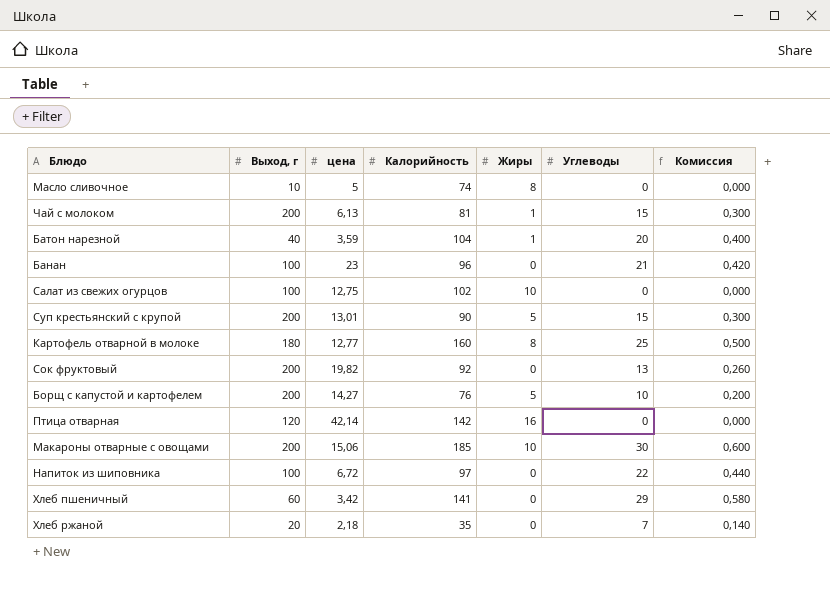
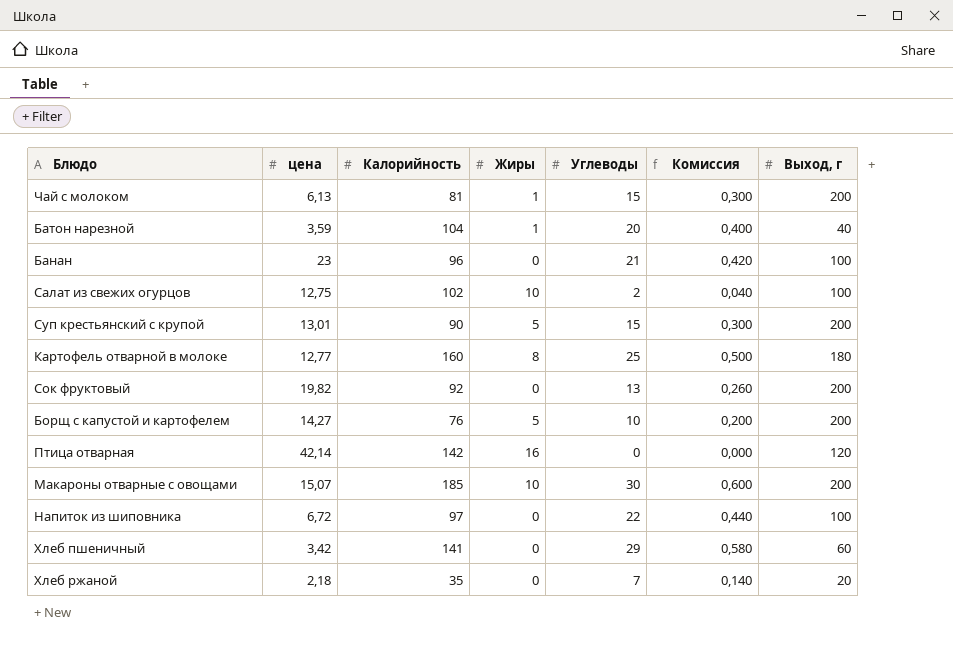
column Выход, г | position: 2 -> 7
row Масло сливочное: 10 | 5 | 74 | 8 | 0 | 0,000 -> none
Салат из свежих огурцов | Углеводы: 0 -> 2
Салат из свежих огурцов | Комиссия: 0,000 -> 0,040
Макароны отварные с овощами | цена: 15,06 -> 15,07

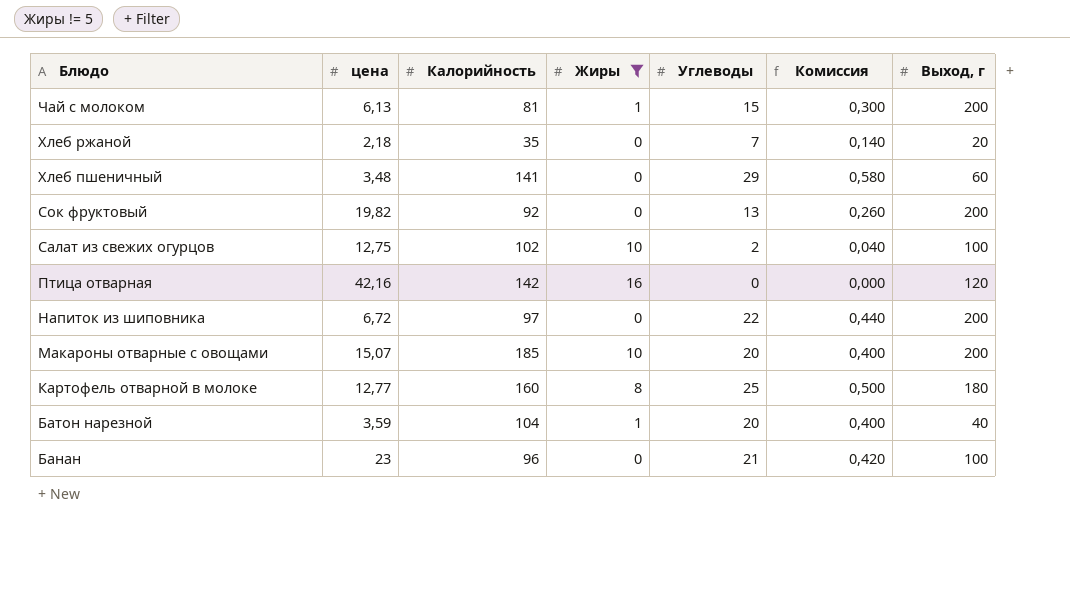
filter: none -> Жиры != 5
row order: none -> Блюдо descending
Хлеб пшеничный | цена: 3,42 -> 3,48
Птица отварная | цена: 42,14 -> 42,16
Напиток из шиповника | Выход, г: 100 -> 200
Макароны отварные с овощами | Углеводы: 30 -> 20
Макароны отварные с овощами | Комиссия: 0,600 -> 0,400

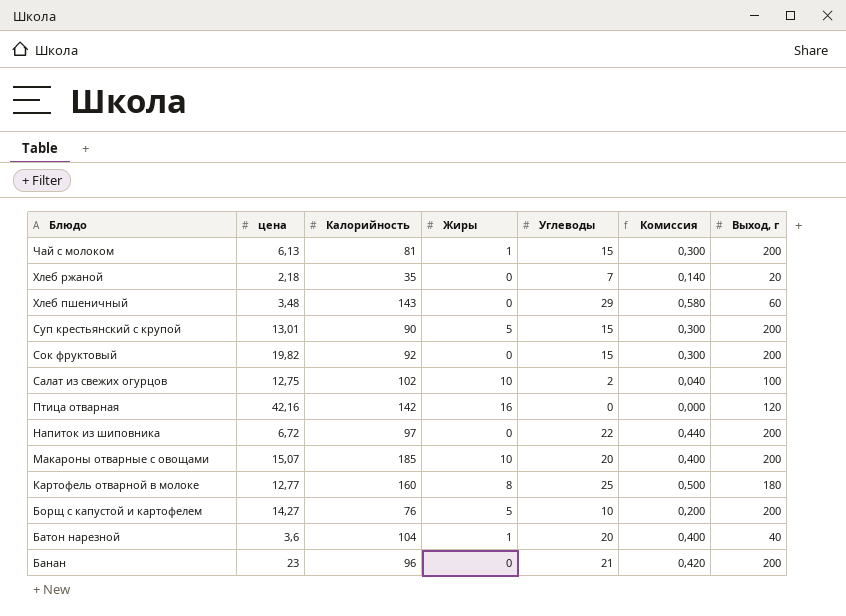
filter: Жиры != 5 -> none
Хлеб пшеничный | Калорийность: 141 -> 143
Сок фруктовый | Углеводы: 13 -> 15
Сок фруктовый | Комиссия: 0,260 -> 0,300
Батон нарезной | цена: 3,59 -> 3,6
Банан | Выход, г: 100 -> 200

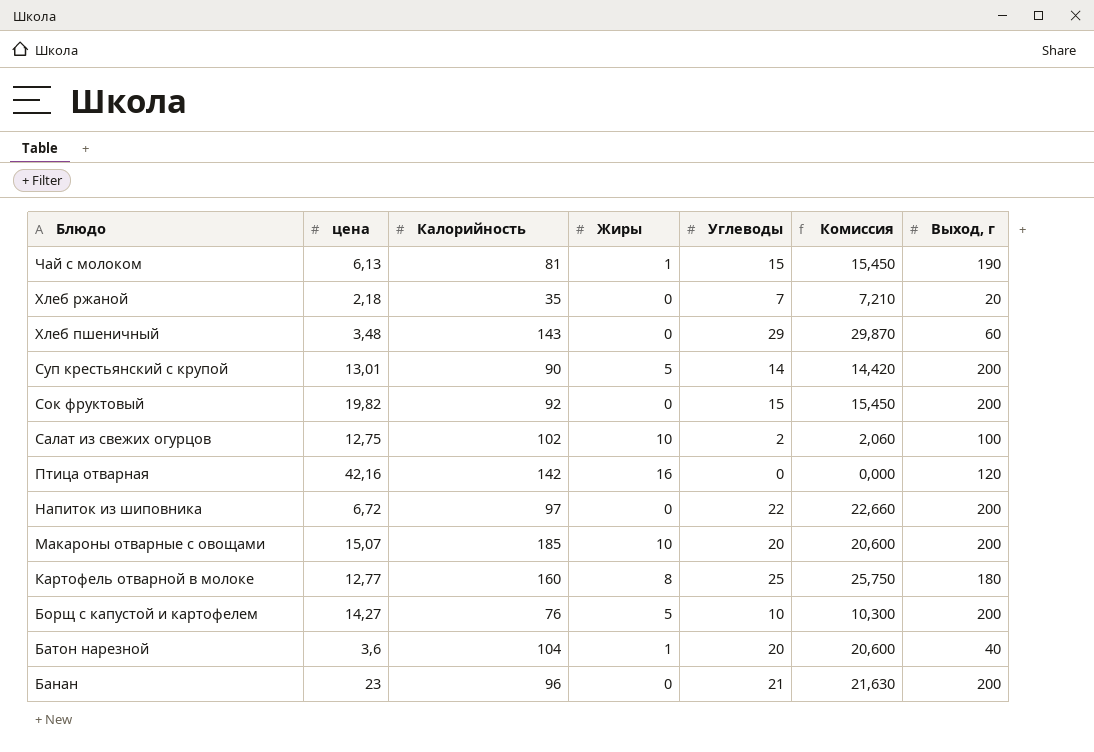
column Комиссия | formula: [Углеводы] * 0,02 -> [Углеводы] * 1,03
Чай с молоком | Выход, г: 200 -> 190
Суп крестьянский с крупой | Углеводы: 15 -> 14

